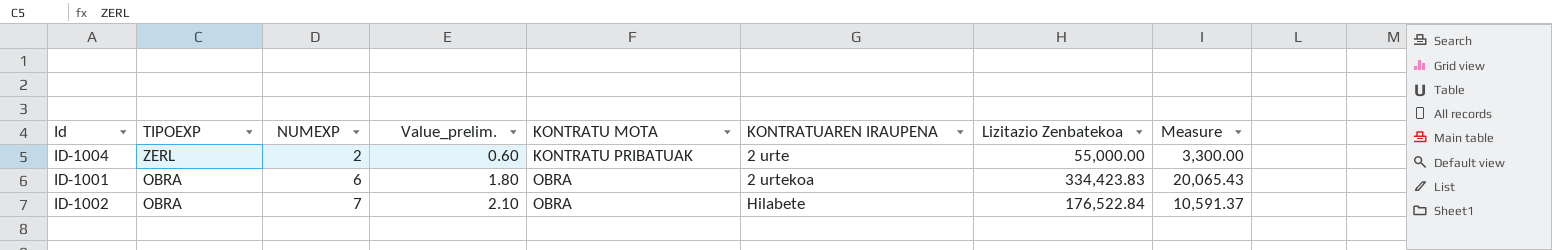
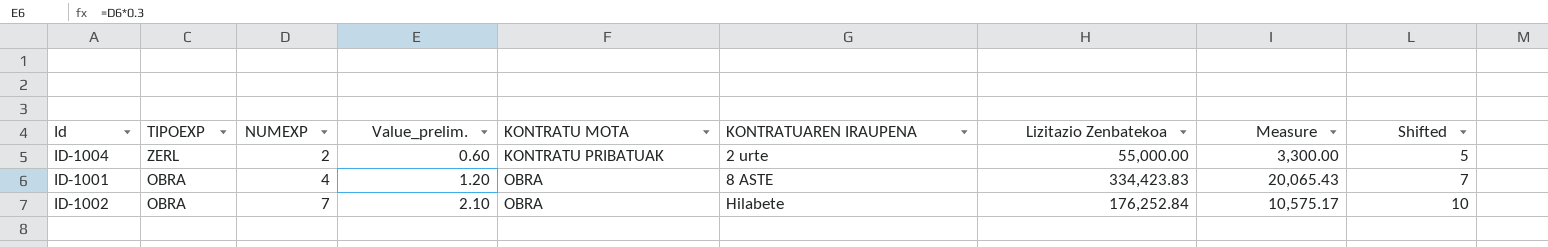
column Shifted | formula: none -> [NUMEXP] + 3
ID-1001 | NUMEXP: 6 -> 4
ID-1001 | Value_prelim.: 1.80 -> 1.20
ID-1001 | KONTRATUAREN IRAUPENA: 2 urtekoa -> 8 ASTE
ID-1002 | Lizitazio Zenbatekoa: 176,522.84 -> 176,252.84
ID-1002 | Measure: 10,591.37 -> 10,575.17

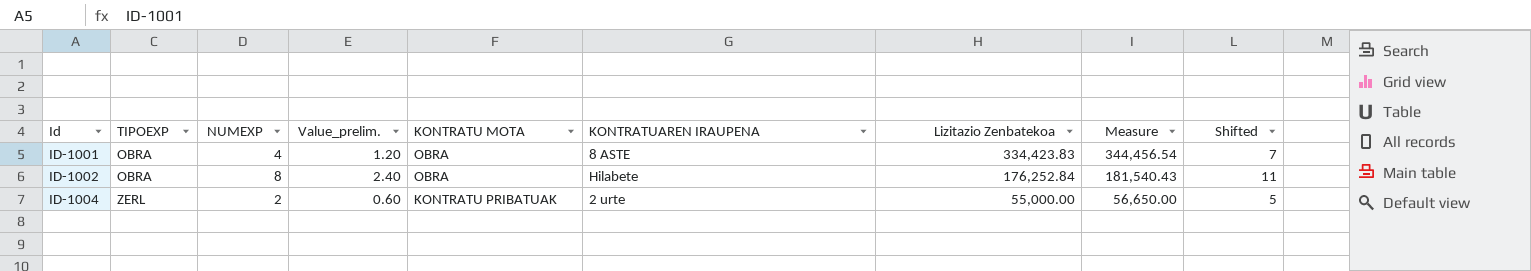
row order: TIPOEXP descending -> Id ascending
column Measure | formula: [Lizitazio Zenbatekoa] * 0.06 -> [Lizitazio Zenbatekoa] * 1.03
ID-1002 | NUMEXP: 7 -> 8
ID-1002 | Value_prelim.: 2.10 -> 2.40
ID-1002 | Shifted: 10 -> 11

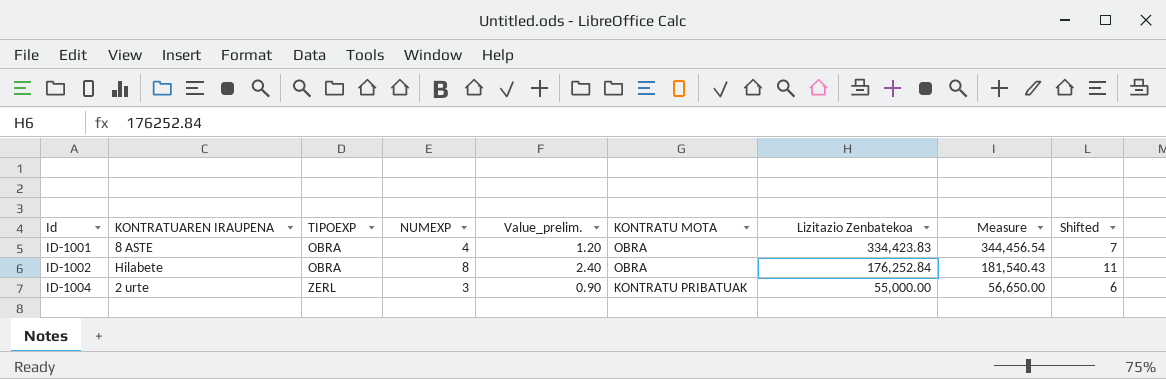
column KONTRATUAREN IRAUPENA | position: 6 -> 2
ID-1004 | NUMEXP: 2 -> 3
ID-1004 | Value_prelim.: 0.60 -> 0.90
ID-1004 | Shifted: 5 -> 6

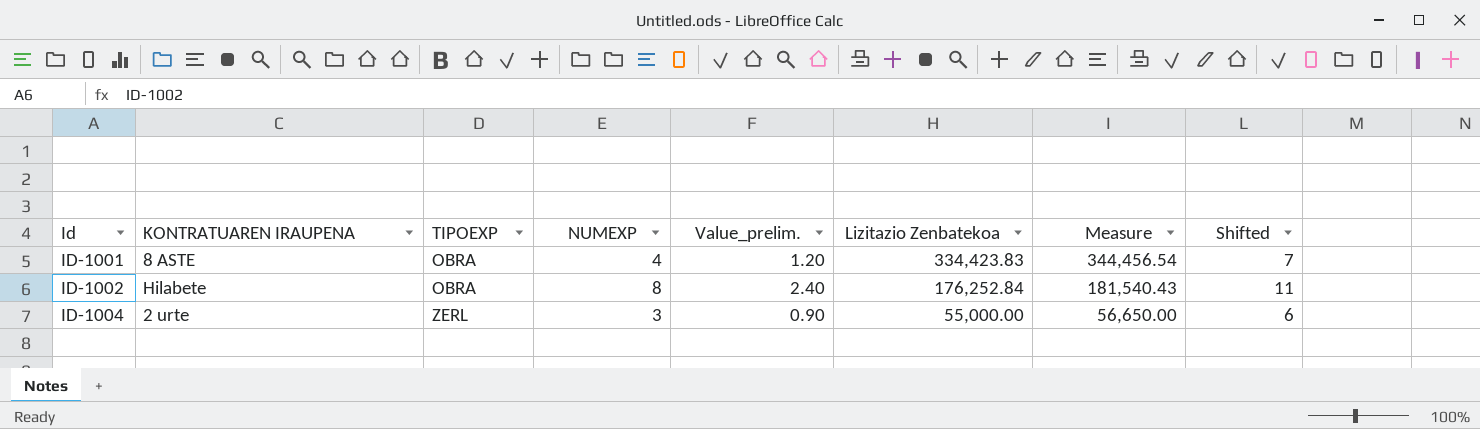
column KONTRATU MOTA | position: 6 -> none

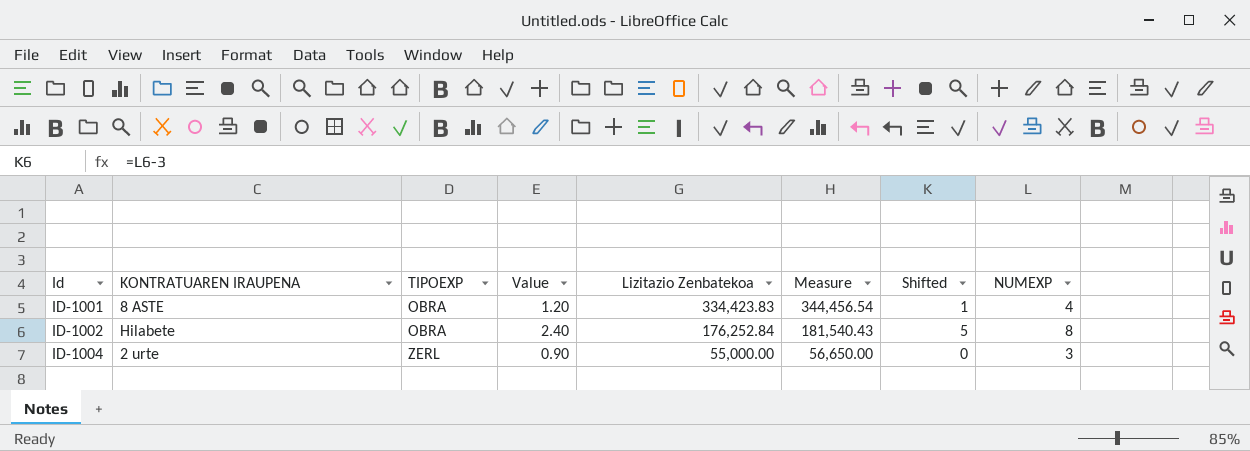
column name: Value_prelim. -> Value
column Shifted | formula: [NUMEXP] + 3 -> [NUMEXP] - 3
column NUMEXP | position: 4 -> 8

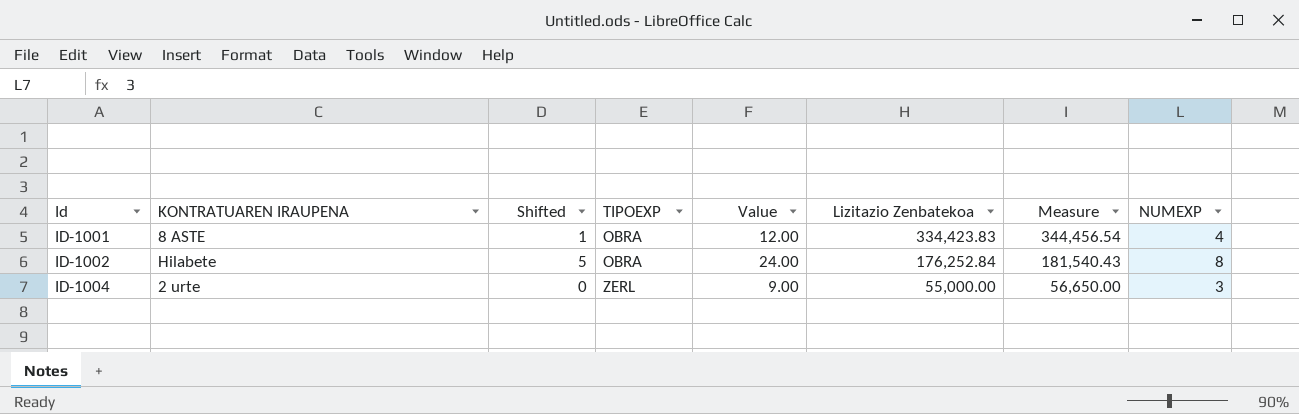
column Shifted | position: 7 -> 3
column Value | formula: [NUMEXP] * 0.3 -> [NUMEXP] * 3

